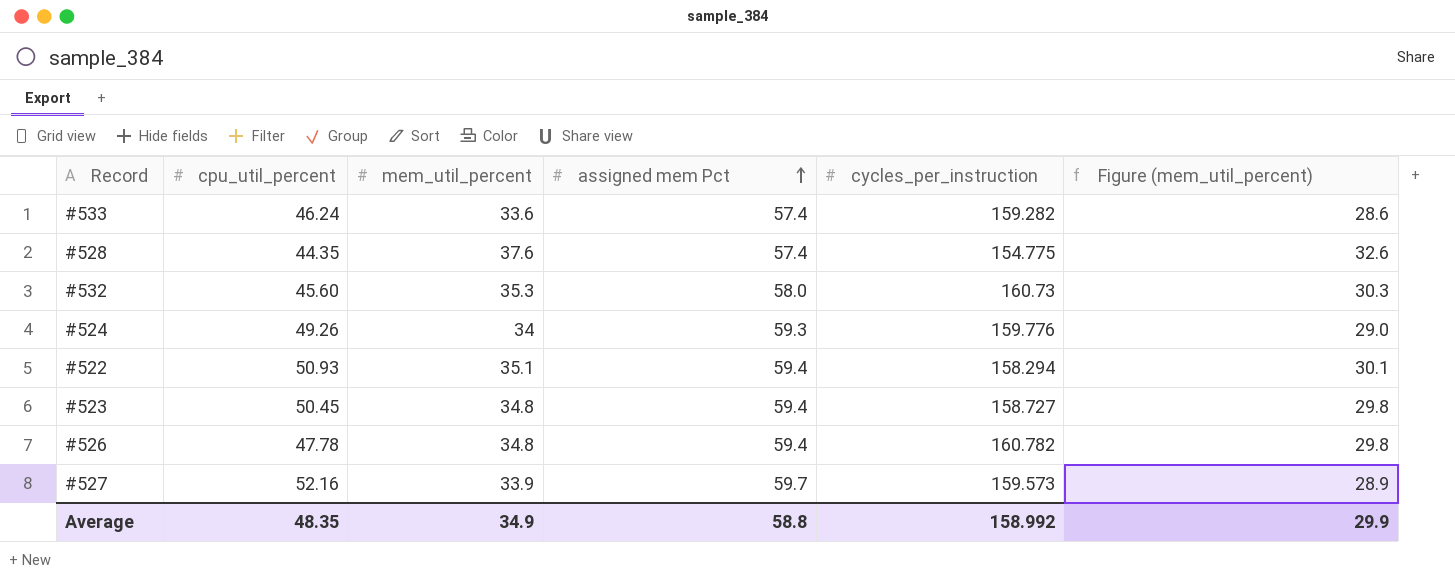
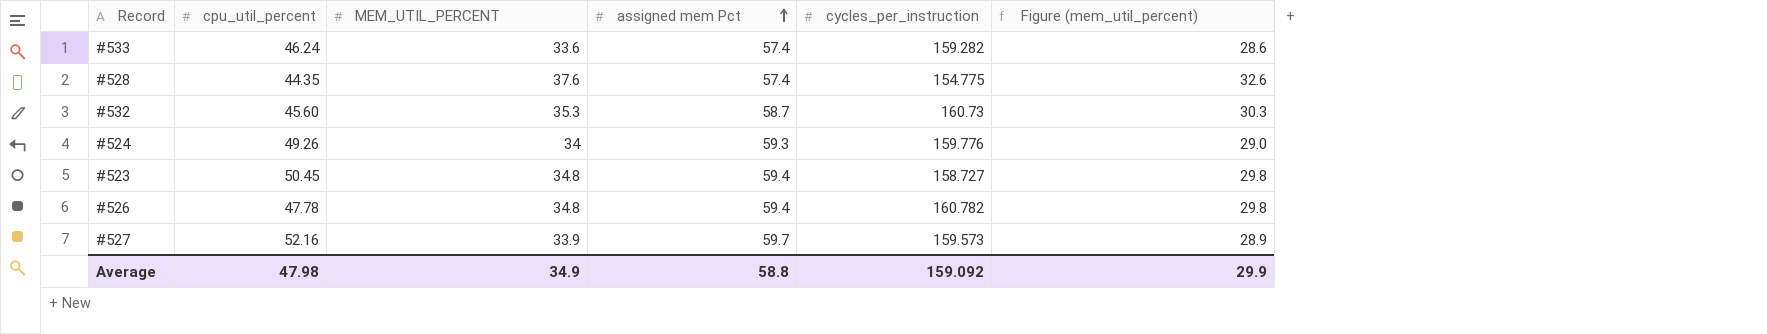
column name: mem_util_percent -> MEM_UTIL_PERCENT
row #522: 50.93 | 35.1 | 59.4 | 158.294 | 30.1 -> none
#532 | assigned mem Pct: 58.0 -> 58.7
Average | cpu_util_percent: 48.35 -> 47.98
Average | cycles_per_instruction: 158.992 -> 159.092

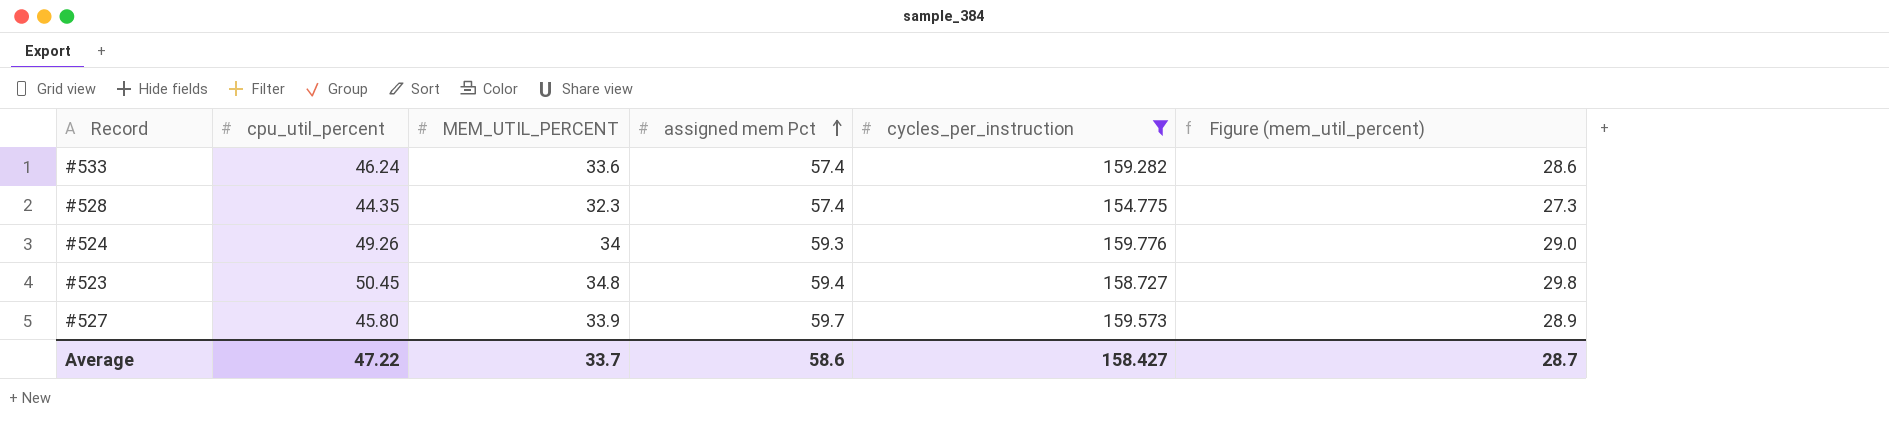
filter: none -> cycles_per_instruction <= 159.776
#528 | MEM_UTIL_PERCENT: 37.6 -> 32.3
#528 | Figure (mem_util_percent): 32.6 -> 27.3
#527 | cpu_util_percent: 52.16 -> 45.80
Average | cpu_util_percent: 47.98 -> 47.22
Average | MEM_UTIL_PERCENT: 34.9 -> 33.7
Average | assigned mem Pct: 58.8 -> 58.6
Average | cycles_per_instruction: 159.092 -> 158.427
Average | Figure (mem_util_percent): 29.9 -> 28.7

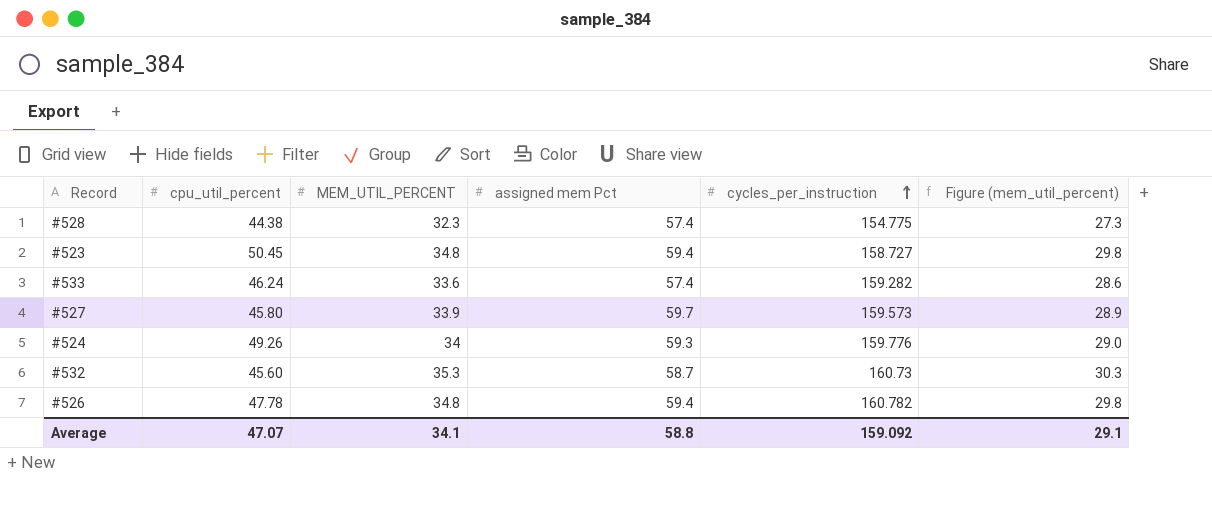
filter: cycles_per_instruction <= 159.776 -> none
row order: assigned mem Pct ascending -> cycles_per_instruction ascending
#528 | cpu_util_percent: 44.35 -> 44.38
Average | cpu_util_percent: 47.22 -> 47.07
Average | MEM_UTIL_PERCENT: 33.7 -> 34.1
Average | assigned mem Pct: 58.6 -> 58.8
Average | cycles_per_instruction: 158.427 -> 159.092
Average | Figure (mem_util_percent): 28.7 -> 29.1

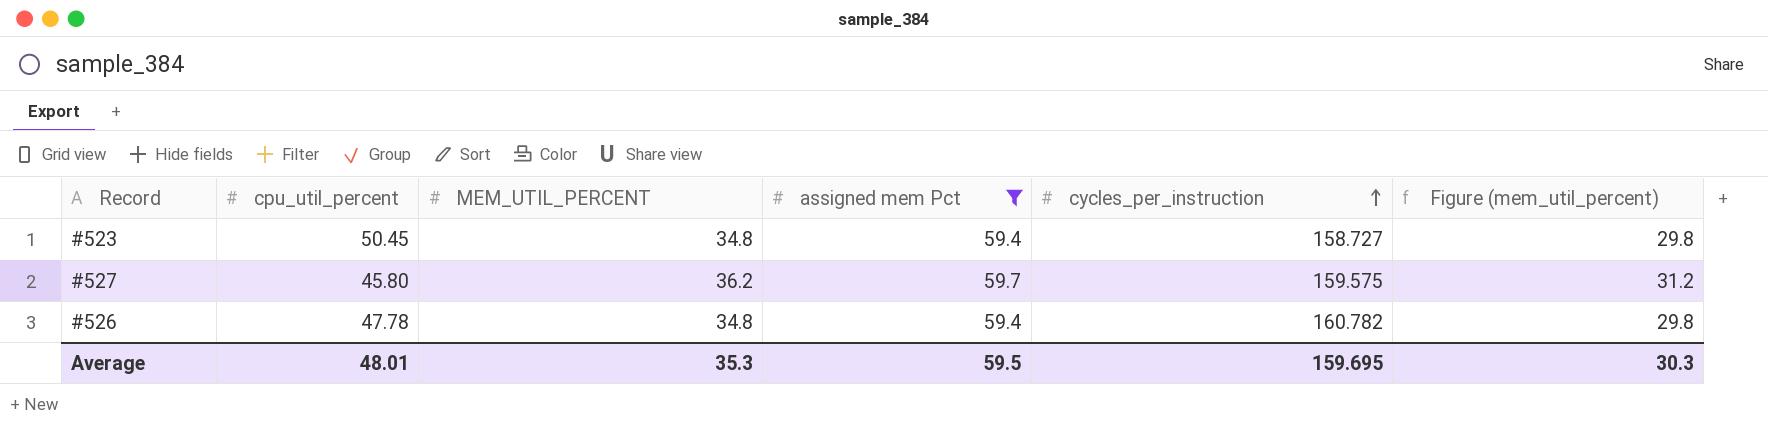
filter: none -> assigned mem Pct >= 59.4
#527 | MEM_UTIL_PERCENT: 33.9 -> 36.2
#527 | cycles_per_instruction: 159.573 -> 159.575
#527 | Figure (mem_util_percent): 28.9 -> 31.2
Average | cpu_util_percent: 47.07 -> 48.01
Average | MEM_UTIL_PERCENT: 34.1 -> 35.3
Average | assigned mem Pct: 58.8 -> 59.5
Average | cycles_per_instruction: 159.092 -> 159.695
Average | Figure (mem_util_percent): 29.1 -> 30.3

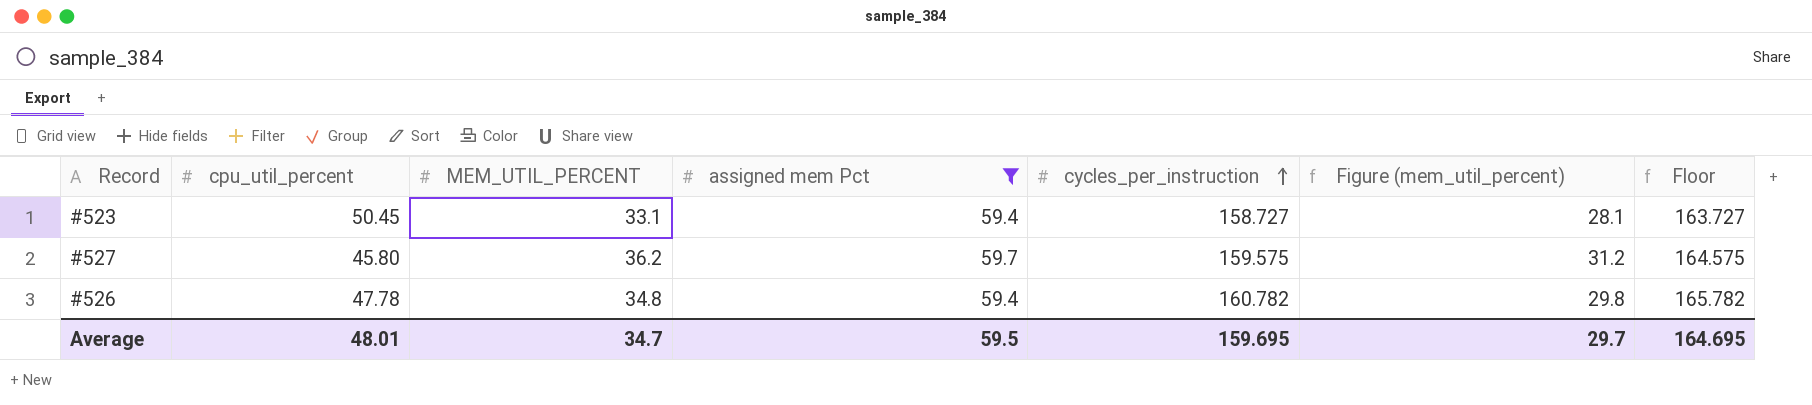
column Floor | formula: none -> [cycles_per_instruction] + 5
#523 | MEM_UTIL_PERCENT: 34.8 -> 33.1
#523 | Figure (mem_util_percent): 29.8 -> 28.1
Average | MEM_UTIL_PERCENT: 35.3 -> 34.7
Average | Figure (mem_util_percent): 30.3 -> 29.7

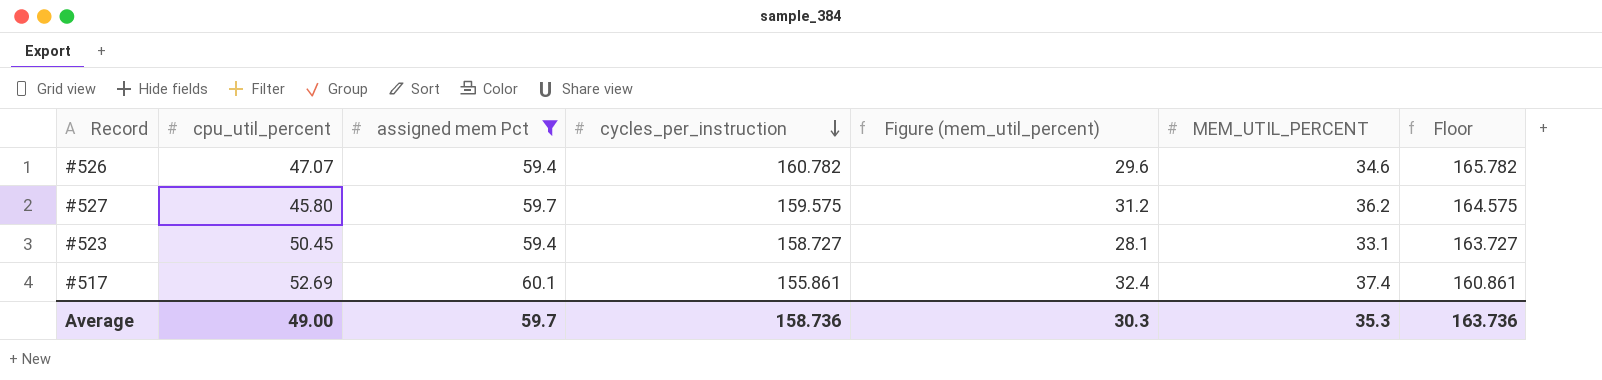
row order: cycles_per_instruction ascending -> cycles_per_instruction descending
column MEM_UTIL_PERCENT | position: 3 -> 6
#526 | cpu_util_percent: 47.78 -> 47.07
#526 | Figure (mem_util_percent): 29.8 -> 29.6
#526 | MEM_UTIL_PERCENT: 34.8 -> 34.6
row #517: none -> 52.69 | 60.1 | 155.861 | 32.4 | 37.4 | 160.861
Average | cpu_util_percent: 48.01 -> 49.00
Average | assigned mem Pct: 59.5 -> 59.7
Average | cycles_per_instruction: 159.695 -> 158.736
Average | Figure (mem_util_percent): 29.7 -> 30.3
Average | MEM_UTIL_PERCENT: 34.7 -> 35.3
Average | Floor: 164.695 -> 163.736

